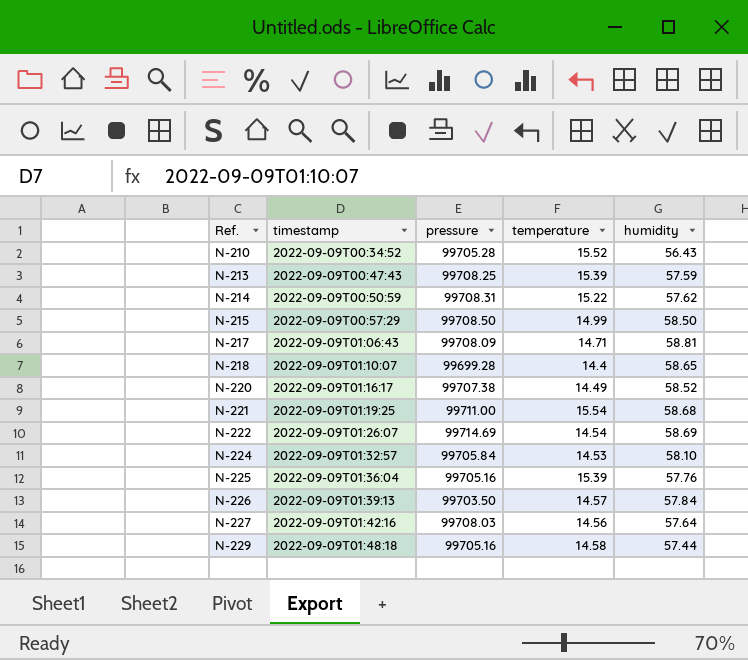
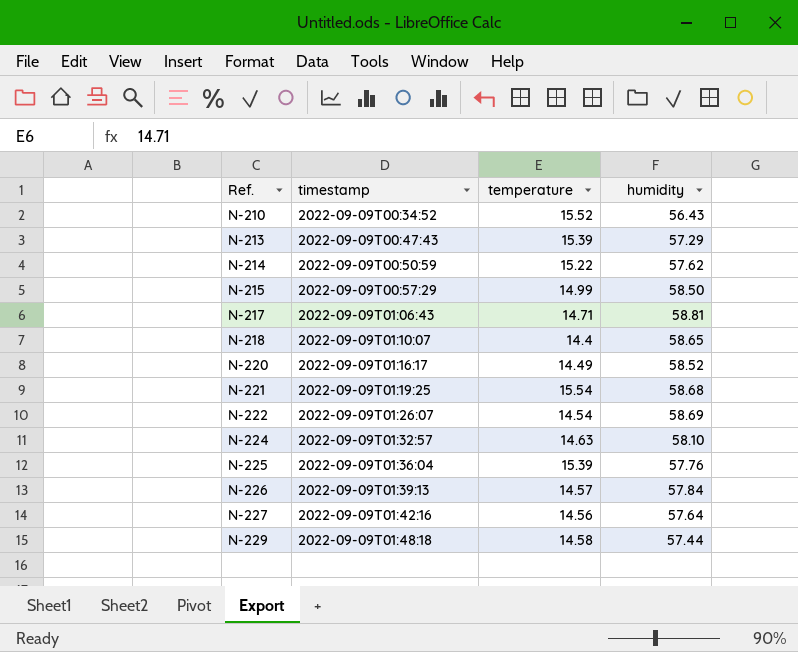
column pressure | position: 3 -> none
N-213 | humidity: 57.59 -> 57.29
N-224 | temperature: 14.53 -> 14.63

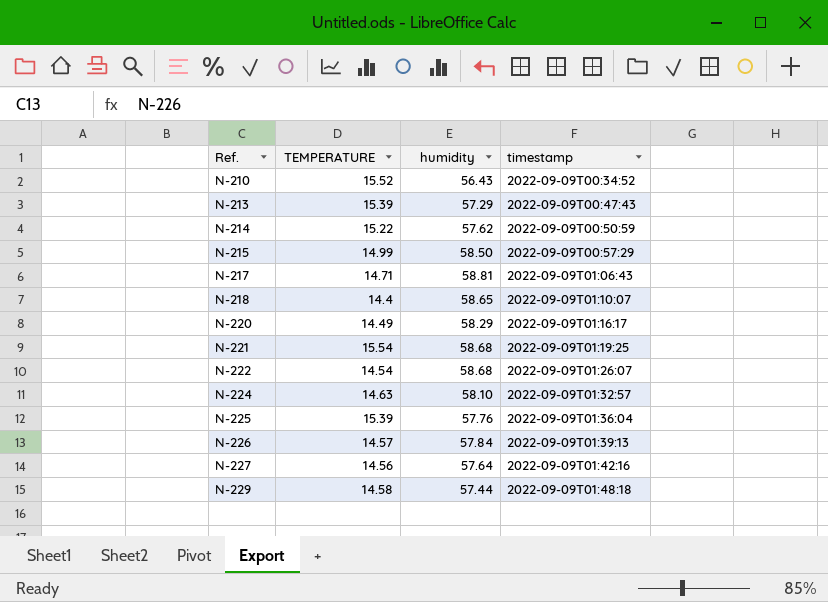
column name: temperature -> TEMPERATURE
column timestamp | position: 2 -> 4
N-220 | humidity: 58.52 -> 58.29
N-222 | humidity: 58.69 -> 58.68

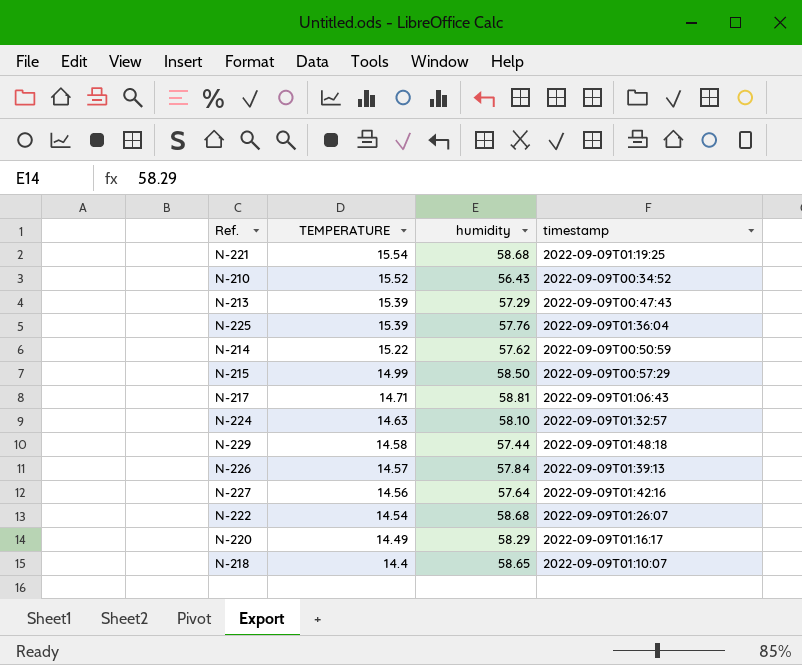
row order: Ref. ascending -> TEMPERATURE descending

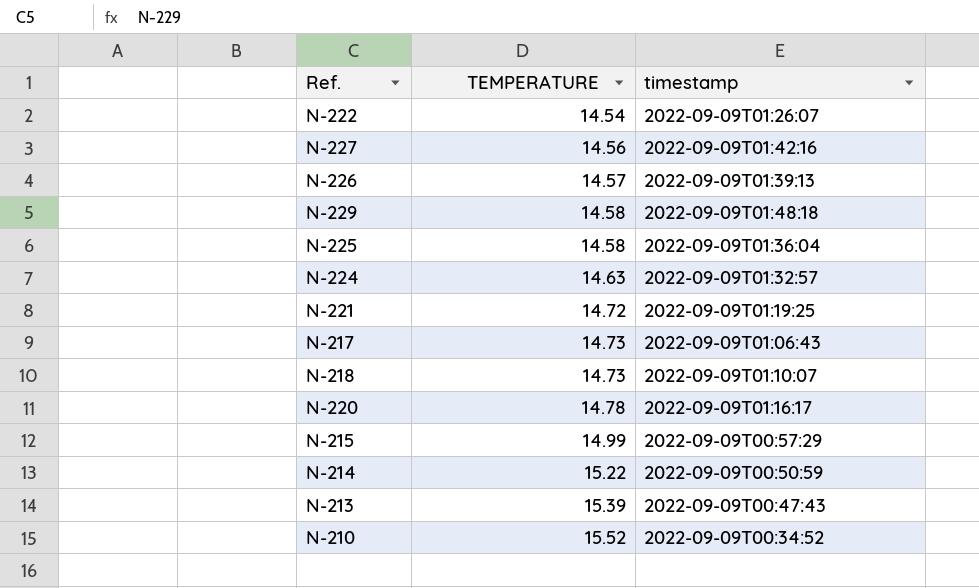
row order: TEMPERATURE descending -> TEMPERATURE ascending
column humidity | position: 3 -> none
N-225 | TEMPERATURE: 15.39 -> 14.58
N-221 | TEMPERATURE: 15.54 -> 14.72
N-217 | TEMPERATURE: 14.71 -> 14.73
N-218 | TEMPERATURE: 14.4 -> 14.73
N-220 | TEMPERATURE: 14.49 -> 14.78

